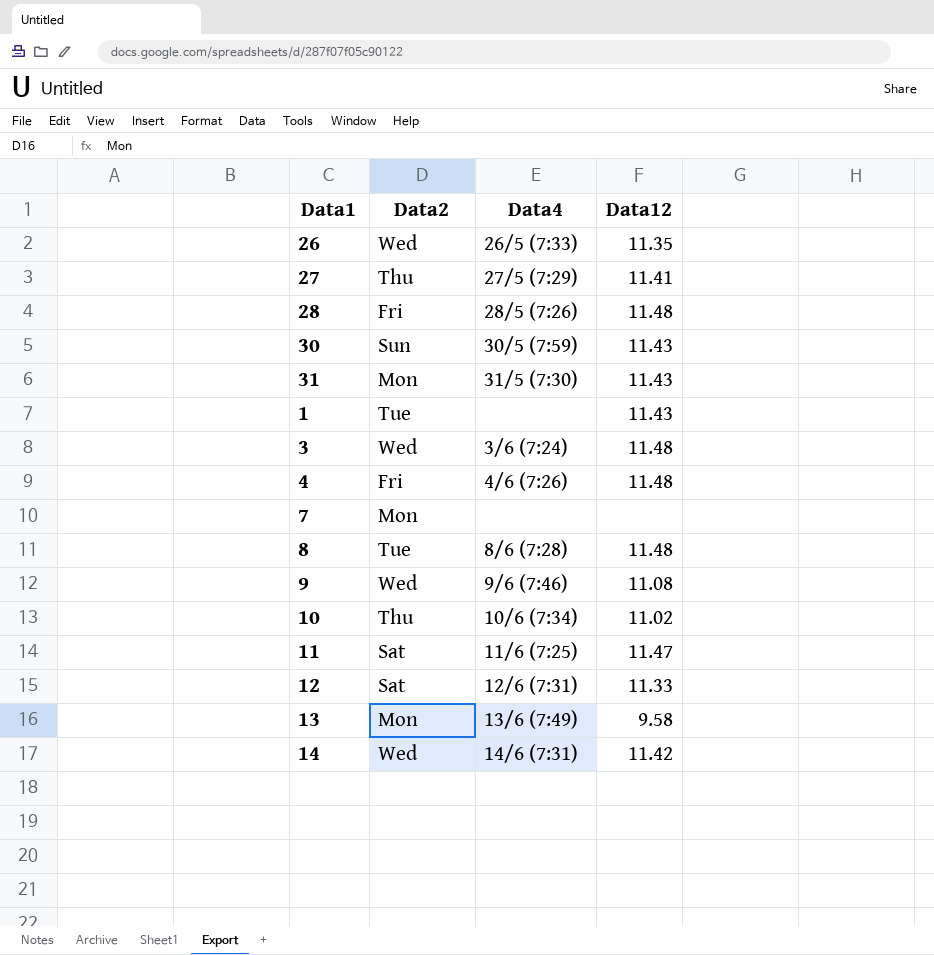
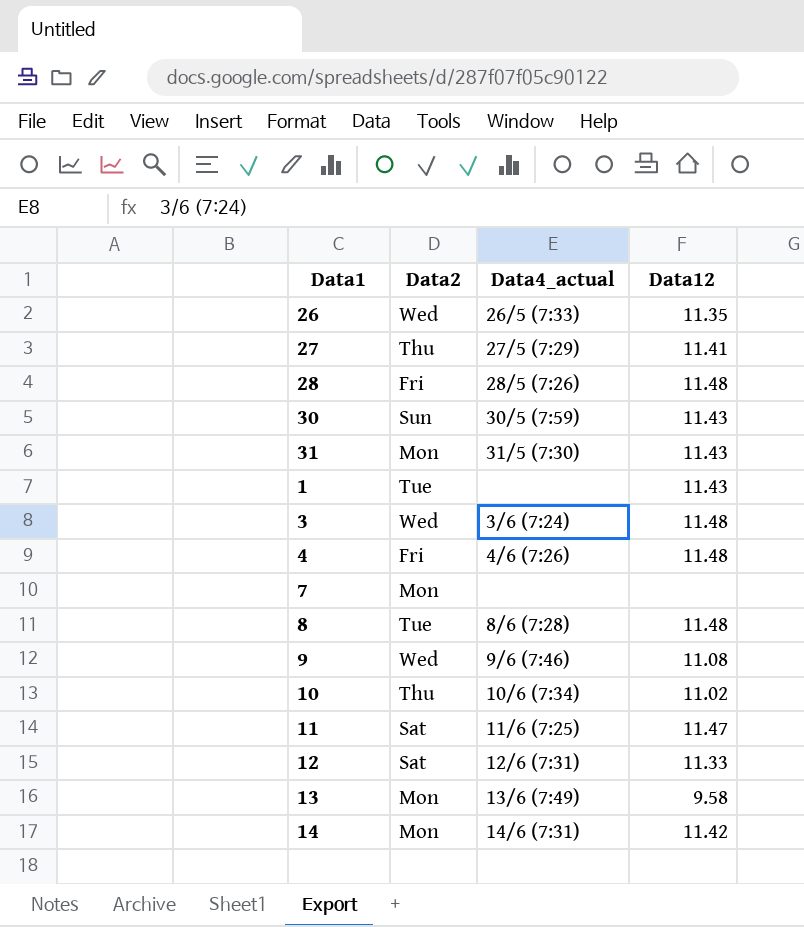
column name: Data4 -> Data4_actual
14 | Data2: Wed -> Mon

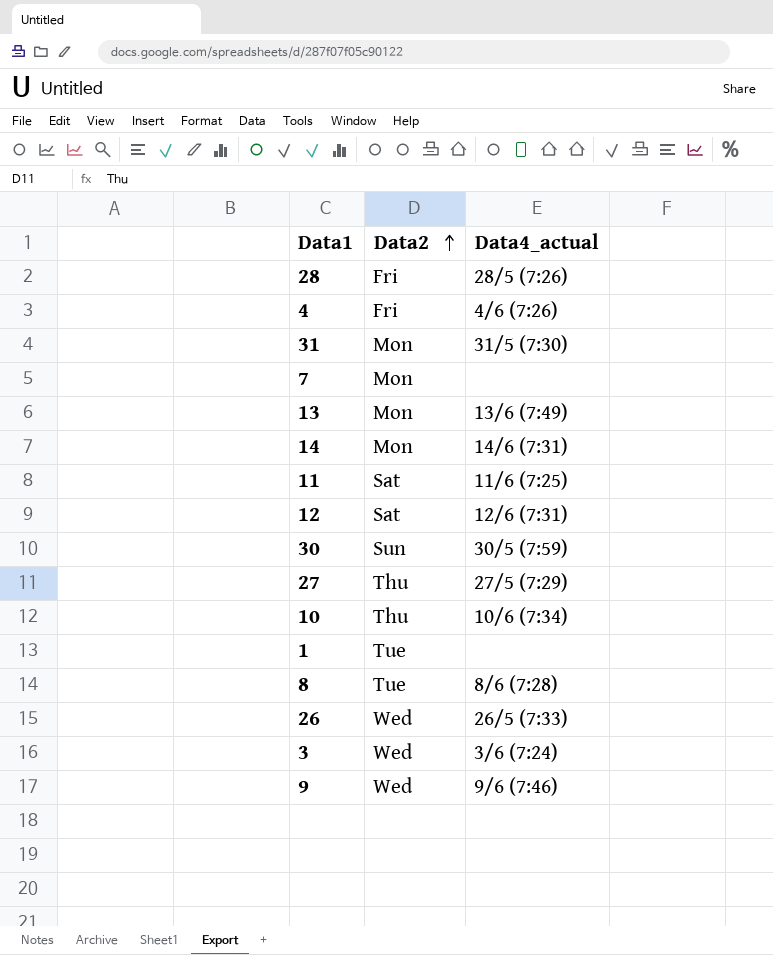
row order: none -> Data2 ascending
column Data12 | position: 4 -> none

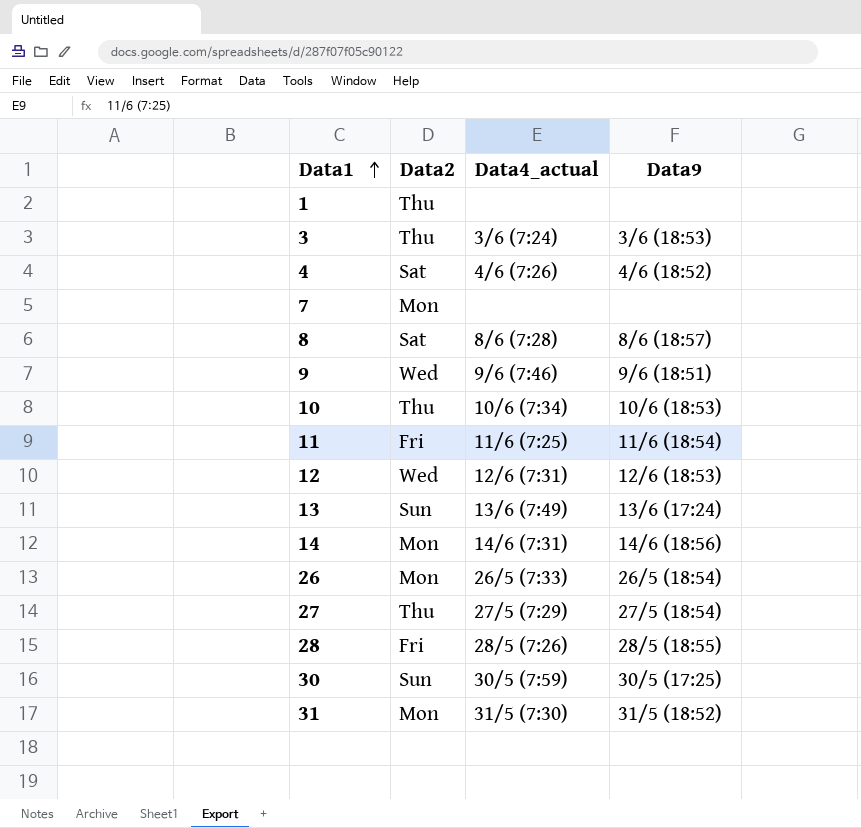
row order: Data2 ascending -> Data1 ascending
column Data9 | position: none -> 4
1 | Data2: Tue -> Thu
3 | Data2: Wed -> Thu
4 | Data2: Fri -> Sat
8 | Data2: Tue -> Sat
11 | Data2: Sat -> Fri
12 | Data2: Sat -> Wed
13 | Data2: Mon -> Sun
26 | Data2: Wed -> Mon

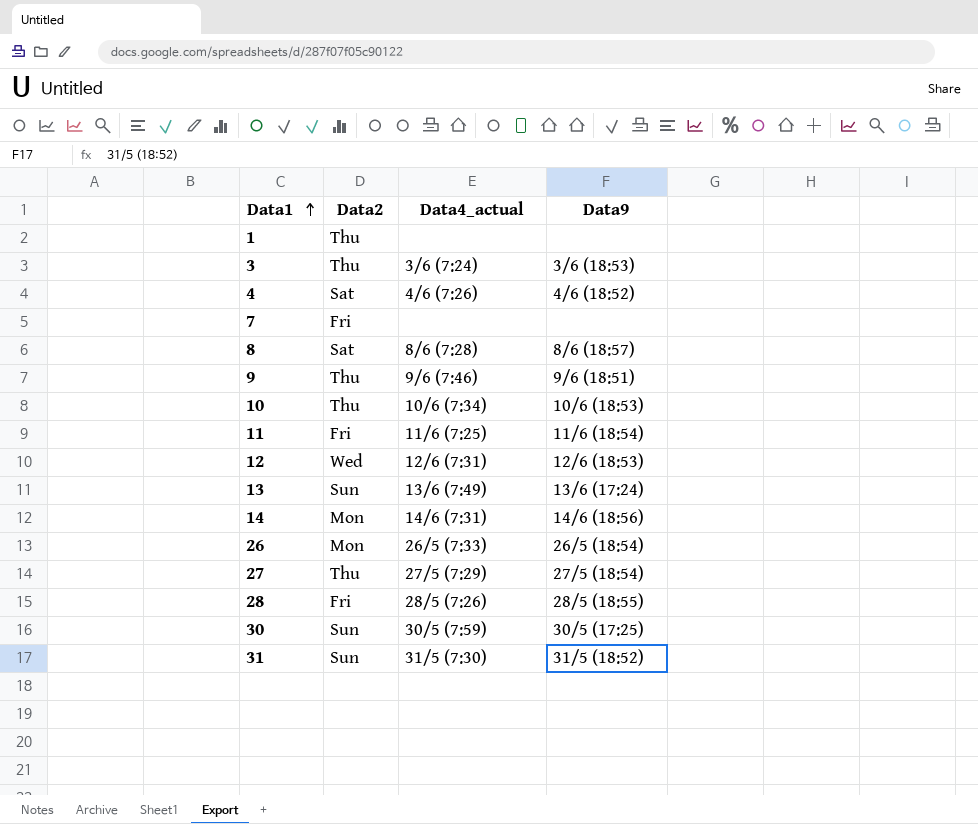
7 | Data2: Mon -> Fri
9 | Data2: Wed -> Thu
31 | Data2: Mon -> Sun

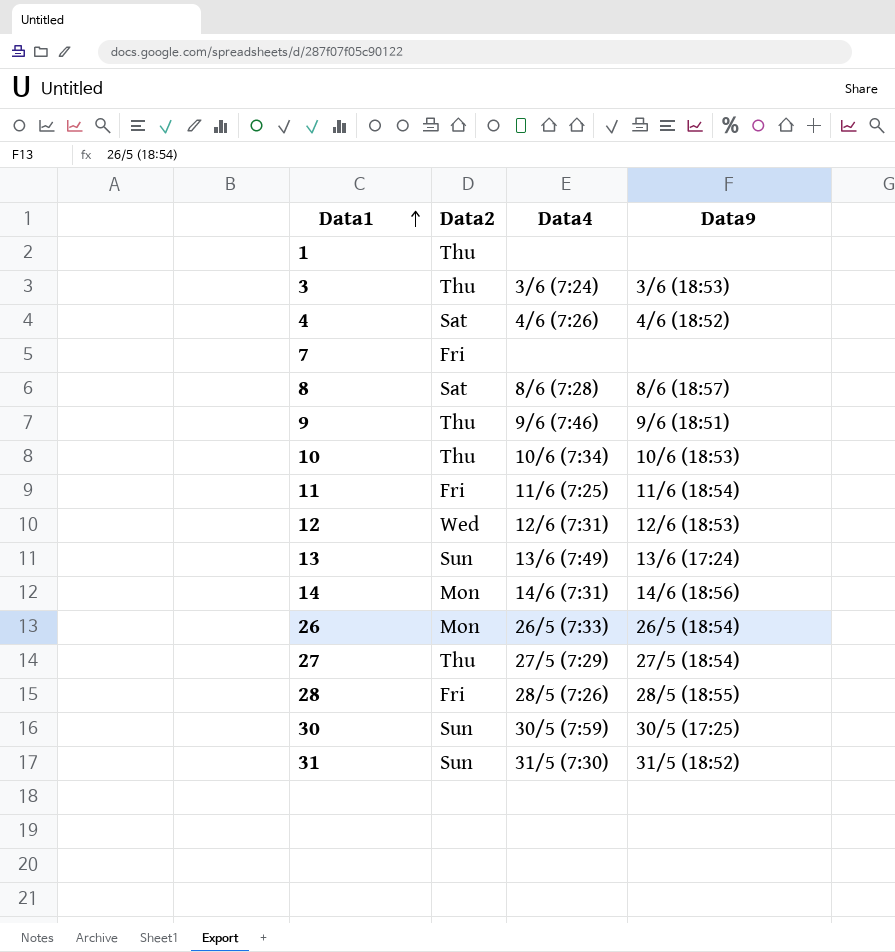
column name: Data4_actual -> Data4

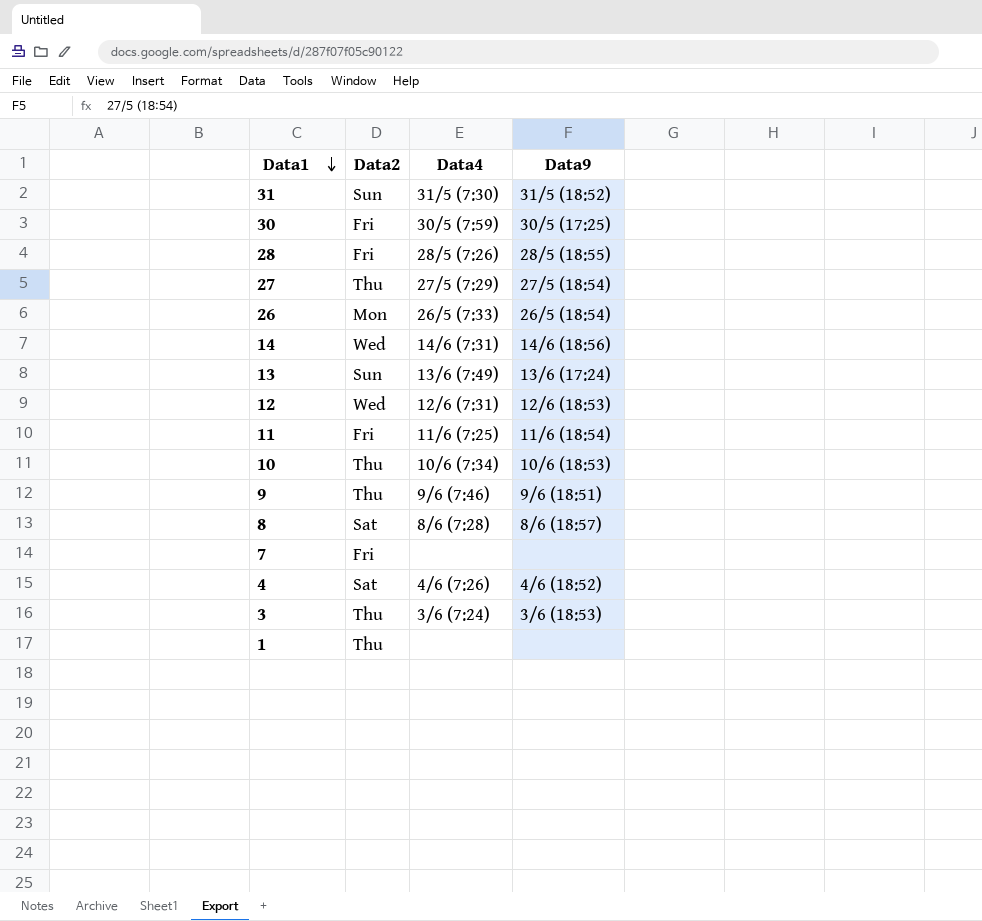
row order: Data1 ascending -> Data1 descending
30 | Data2: Sun -> Fri
14 | Data2: Mon -> Wed

